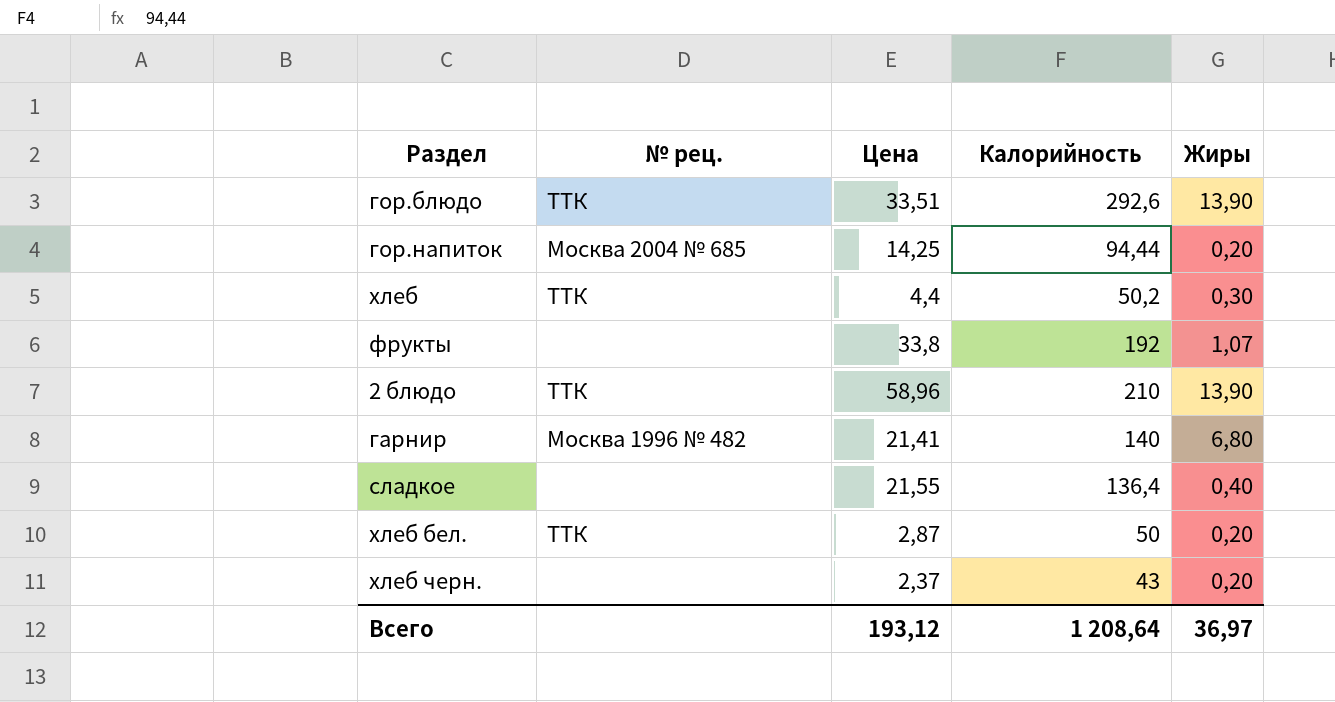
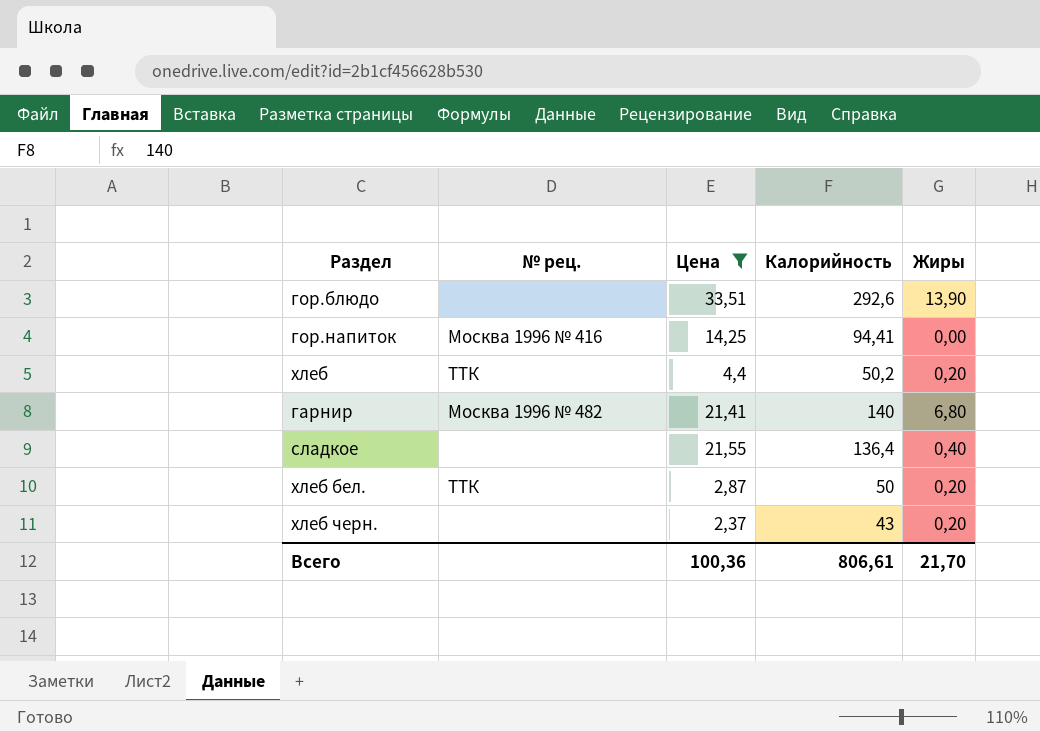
filter: none -> Цена <= 33,51
гор.блюдо | № рец.: ТТК -> none
гор.напиток | № рец.: Москва 2004 № 685 -> Москва 1996 № 416
гор.напиток | Калорийность: 94,44 -> 94,41
гор.напиток | Жиры: 0,20 -> 0,00
хлеб | Жиры: 0,30 -> 0,20
Всего | Цена: 193,12 -> 100,36
Всего | Калорийность: 1 208,64 -> 806,61
Всего | Жиры: 36,97 -> 21,70

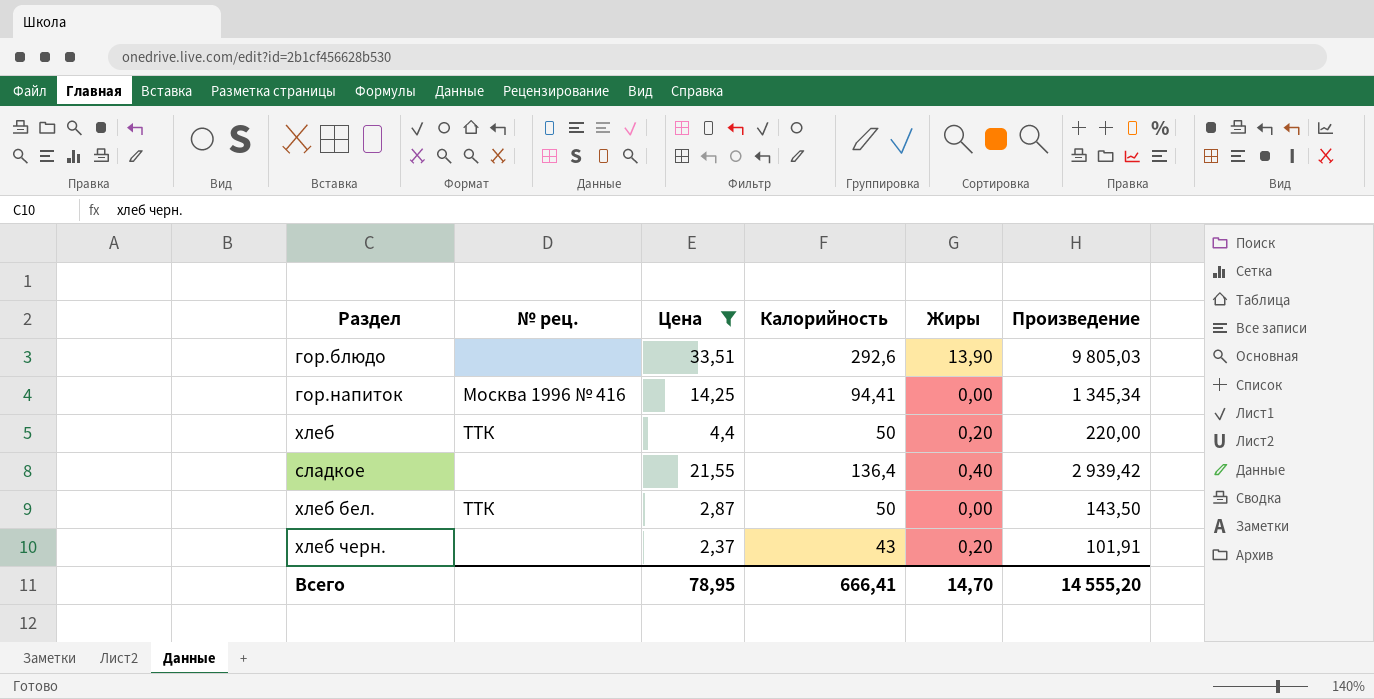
column Произведение | formula: none -> [Цена] * [Калорийность]
row гарнир: Москва 1996 № 482 | 21,41 | 140 | 6,80 -> none
хлеб | Калорийность: 50,2 -> 50
хлеб бел. | Жиры: 0,20 -> 0,00
Всего | Цена: 100,36 -> 78,95
Всего | Калорийность: 806,61 -> 666,41
Всего | Жиры: 21,70 -> 14,70

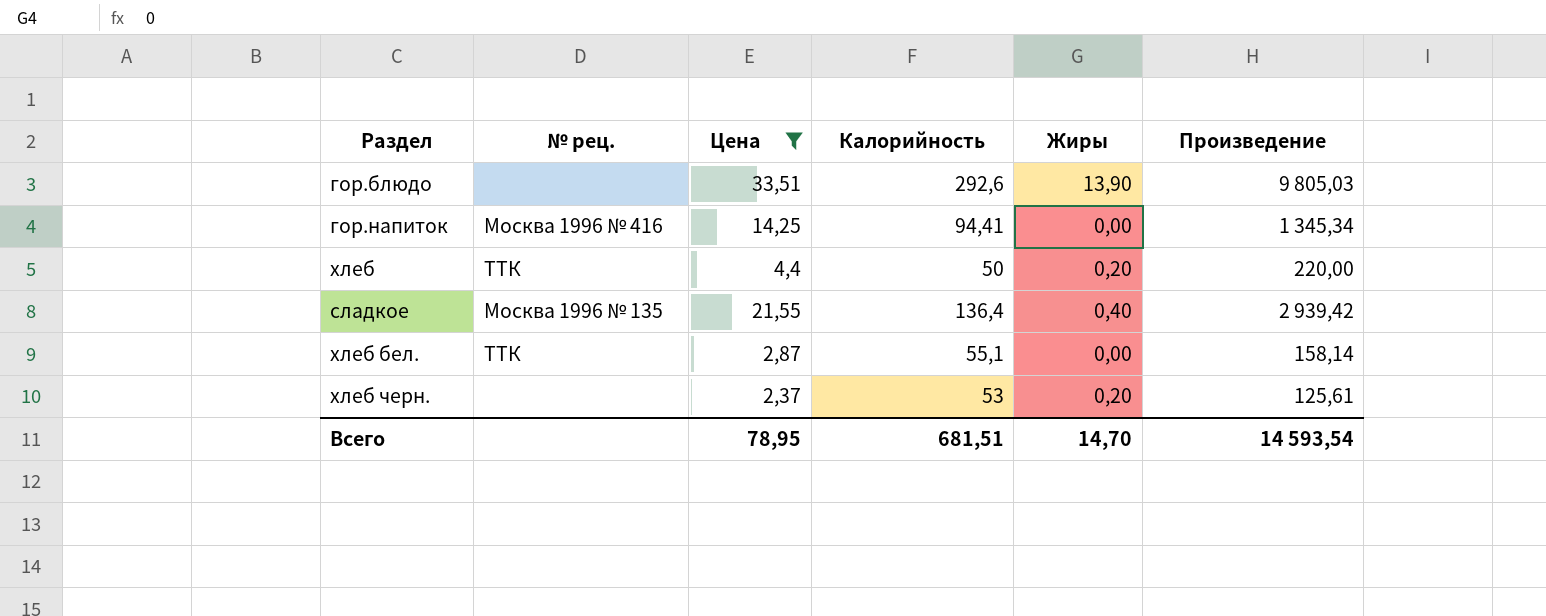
сладкое | № рец.: none -> Москва 1996 № 135
хлеб бел. | Калорийность: 50 -> 55,1
хлеб бел. | Произведение: 143,50 -> 158,14
хлеб черн. | Калорийность: 43 -> 53
хлеб черн. | Произведение: 101,91 -> 125,61
Всего | Калорийность: 666,41 -> 681,51
Всего | Произведение: 14 555,20 -> 14 593,54

